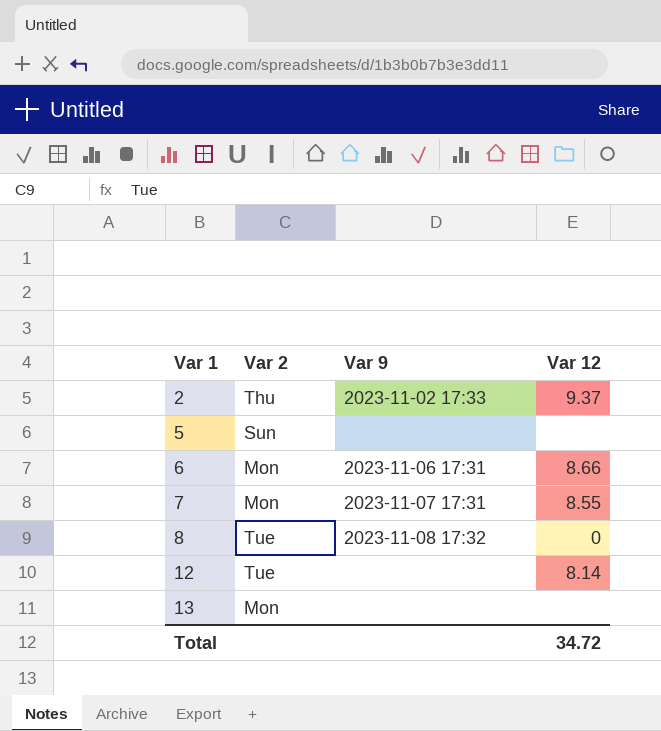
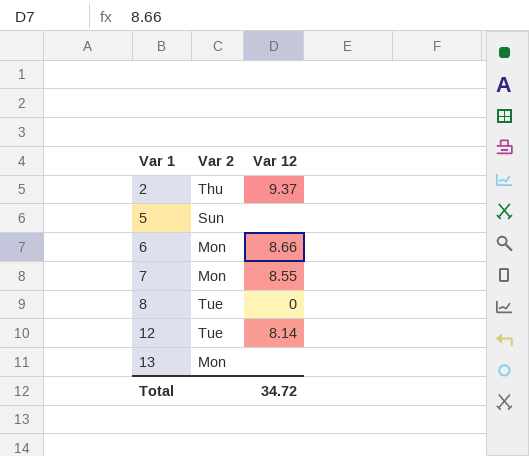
column Var 9 | position: 3 -> none

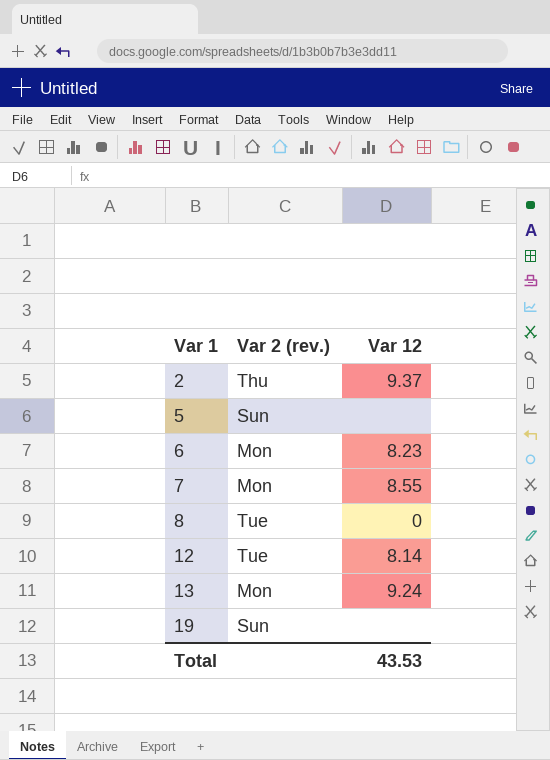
column name: Var 2 -> Var 2 (rev.)
6 | Var 12: 8.66 -> 8.23
13 | Var 12: none -> 9.24
row 19: none -> Sun | none
Total | Var 12: 34.72 -> 43.53

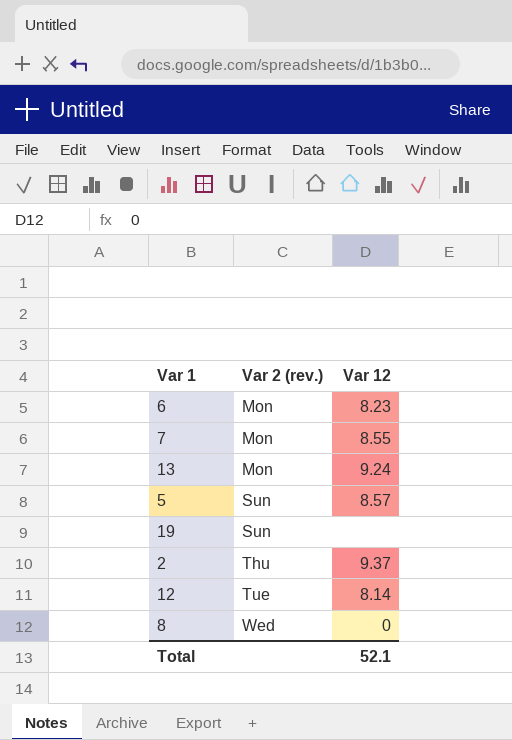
row order: Var 1 ascending -> Var 2 (rev.) ascending
5 | Var 12: none -> 8.57
8 | Var 2 (rev.): Tue -> Wed
Total | Var 12: 43.53 -> 52.1

